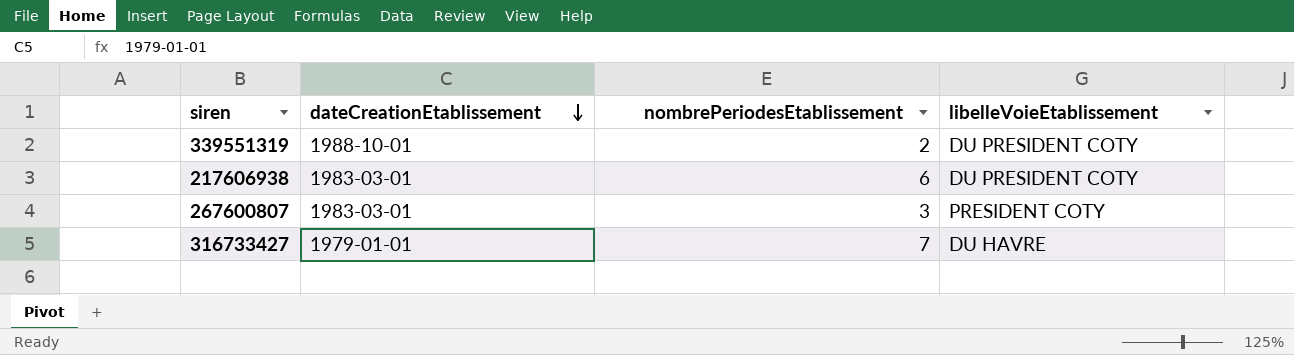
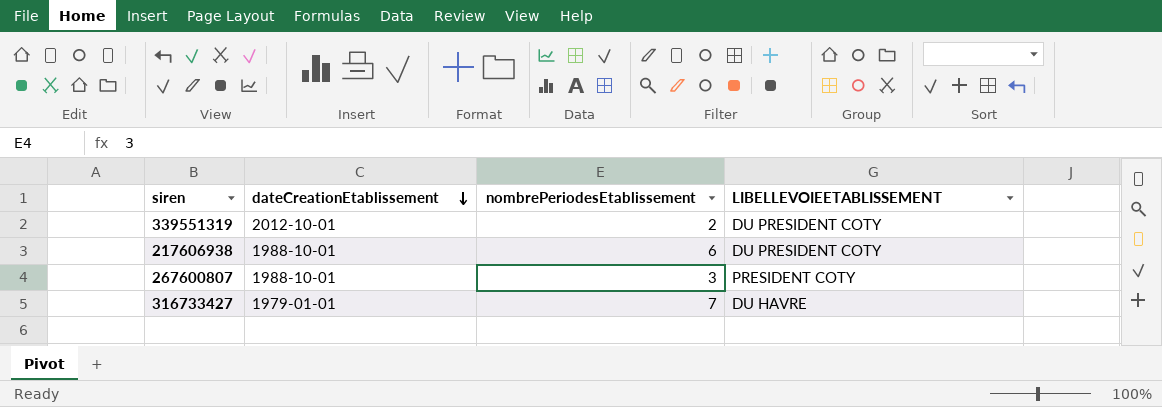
column name: libelleVoieEtablissement -> LIBELLEVOIEETABLISSEMENT
339551319 | dateCreationEtablissement: 1988-10-01 -> 2012-10-01
217606938 | dateCreationEtablissement: 1983-03-01 -> 1988-10-01
267600807 | dateCreationEtablissement: 1983-03-01 -> 1988-10-01

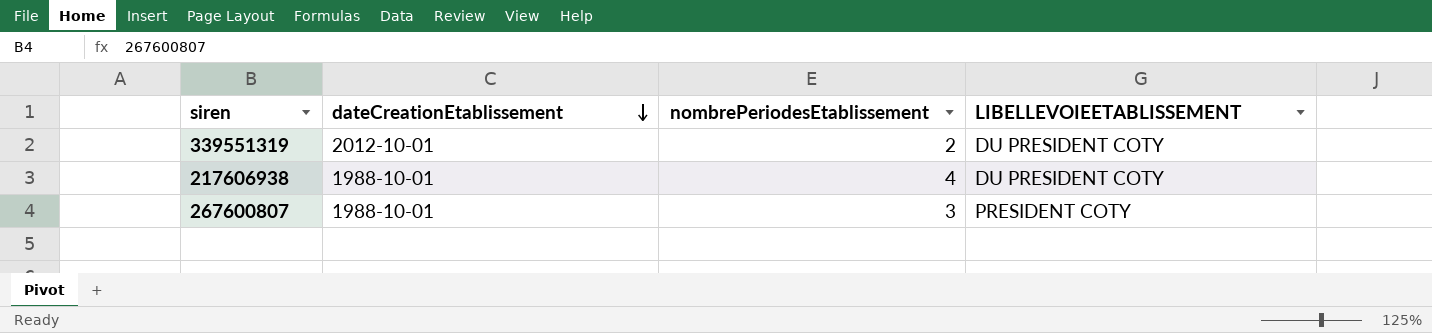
row 316733427: 1979-01-01 | 7 | DU HAVRE -> none
217606938 | nombrePeriodesEtablissement: 6 -> 4

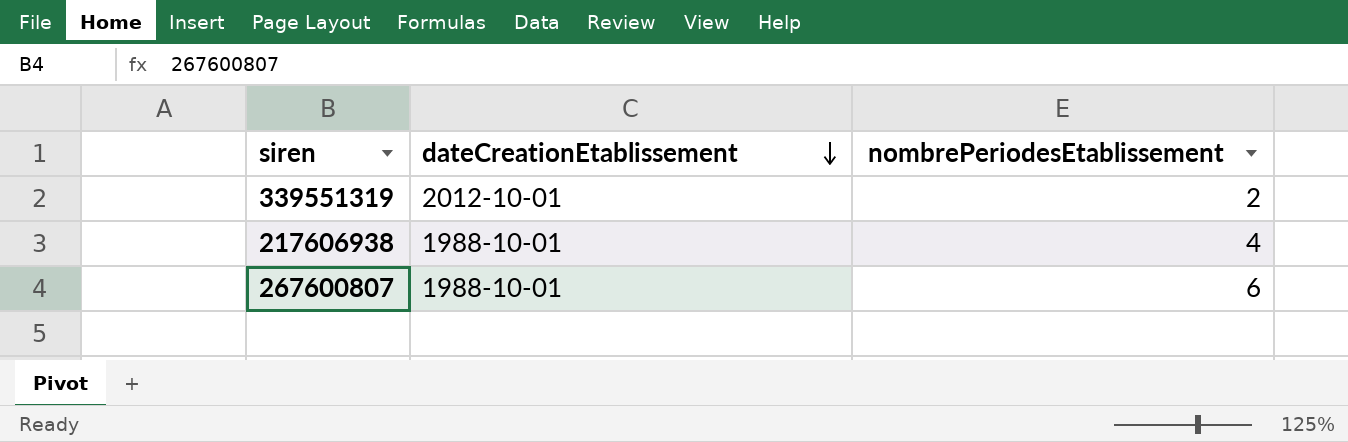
column LIBELLEVOIEETABLISSEMENT | position: 4 -> none
267600807 | nombrePeriodesEtablissement: 3 -> 6

